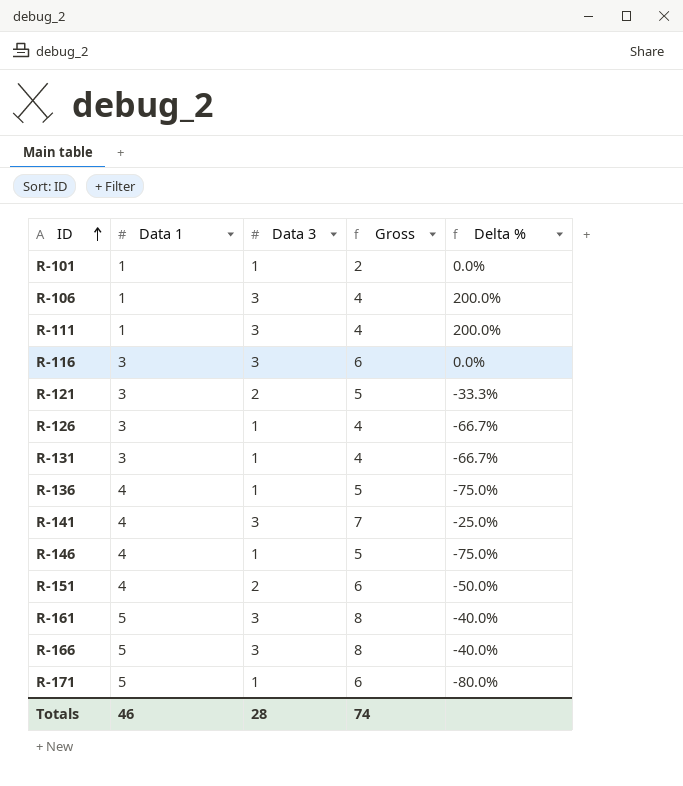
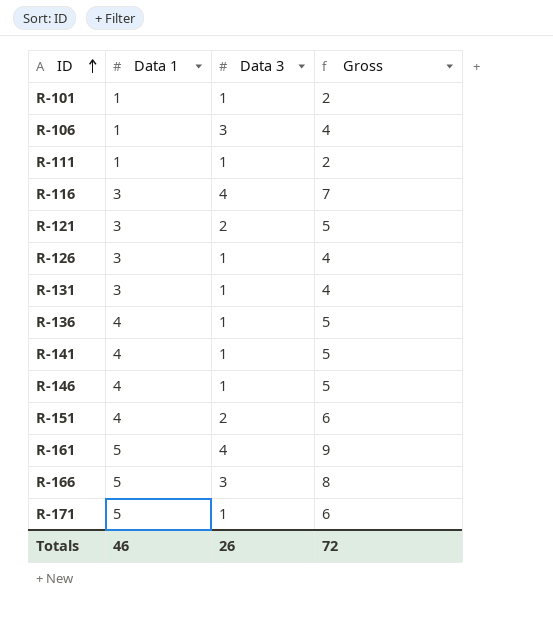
column Delta % | formula: ([Data 3] - [Data 1]) / [Data 1] -> none
R-111 | Data 3: 3 -> 1
R-111 | Gross: 4 -> 2
R-116 | Data 3: 3 -> 4
R-116 | Gross: 6 -> 7
R-141 | Data 3: 3 -> 1
R-141 | Gross: 7 -> 5
R-161 | Data 3: 3 -> 4
R-161 | Gross: 8 -> 9
Totals | Data 3: 28 -> 26
Totals | Gross: 74 -> 72

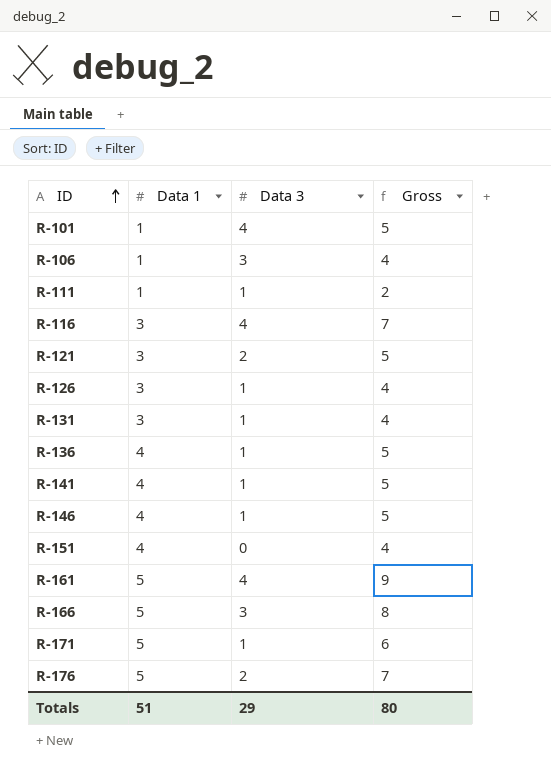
R-101 | Data 3: 1 -> 4
R-101 | Gross: 2 -> 5
R-151 | Data 3: 2 -> 0
R-151 | Gross: 6 -> 4
row R-176: none -> 5 | 2 | 7
Totals | Data 1: 46 -> 51
Totals | Data 3: 26 -> 29
Totals | Gross: 72 -> 80

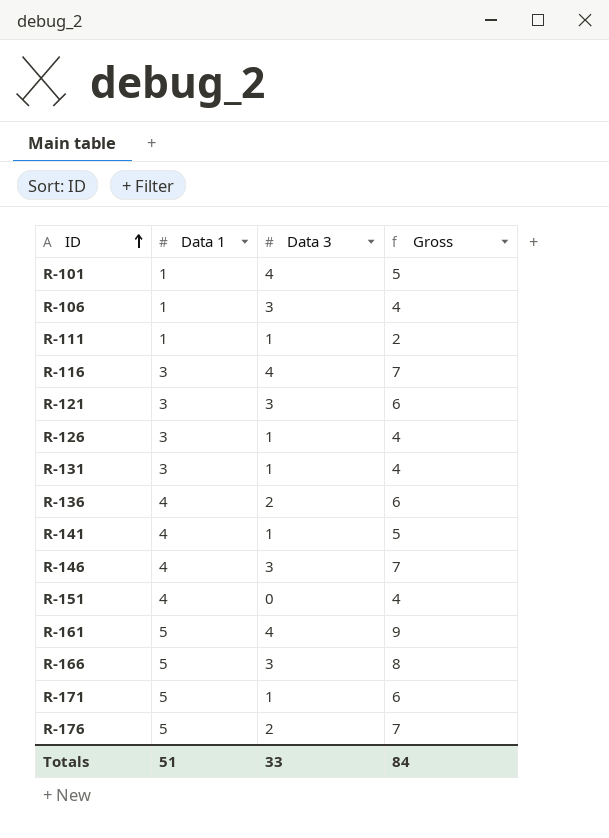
R-121 | Data 3: 2 -> 3
R-121 | Gross: 5 -> 6
R-136 | Data 3: 1 -> 2
R-136 | Gross: 5 -> 6
R-146 | Data 3: 1 -> 3
R-146 | Gross: 5 -> 7
Totals | Data 3: 29 -> 33
Totals | Gross: 80 -> 84

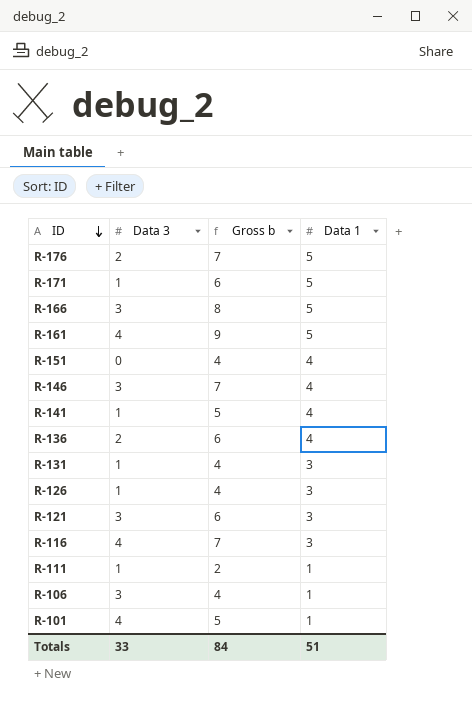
row order: ID ascending -> ID descending
column name: Gross -> Gross b
column Data 1 | position: 2 -> 4

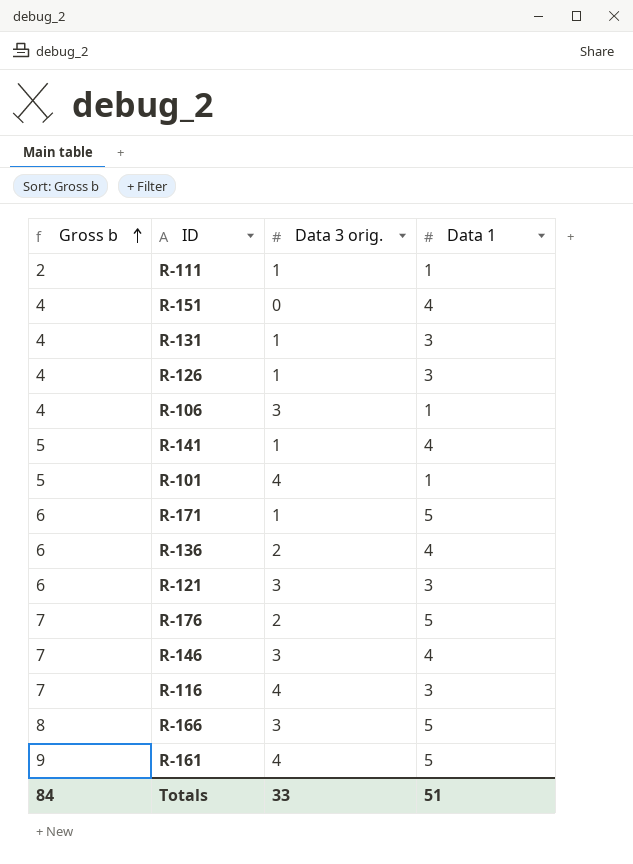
row order: ID descending -> Gross b ascending
column Gross b | position: 3 -> 1
column name: Data 3 -> Data 3 orig.

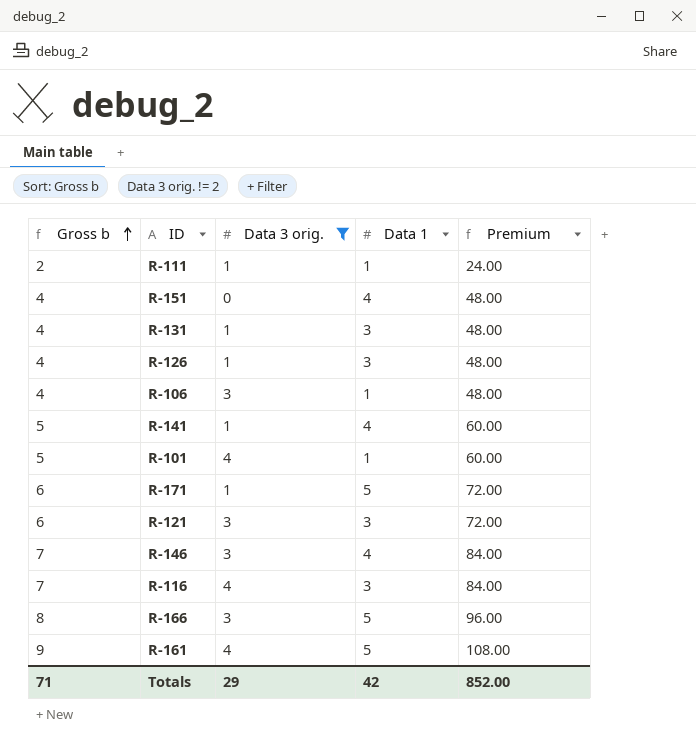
filter: none -> Data 3 orig. != 2
column Premium | formula: none -> [Gross b] * 12
Totals | Gross b: 84 -> 71
Totals | Data 3 orig.: 33 -> 29
Totals | Data 1: 51 -> 42

